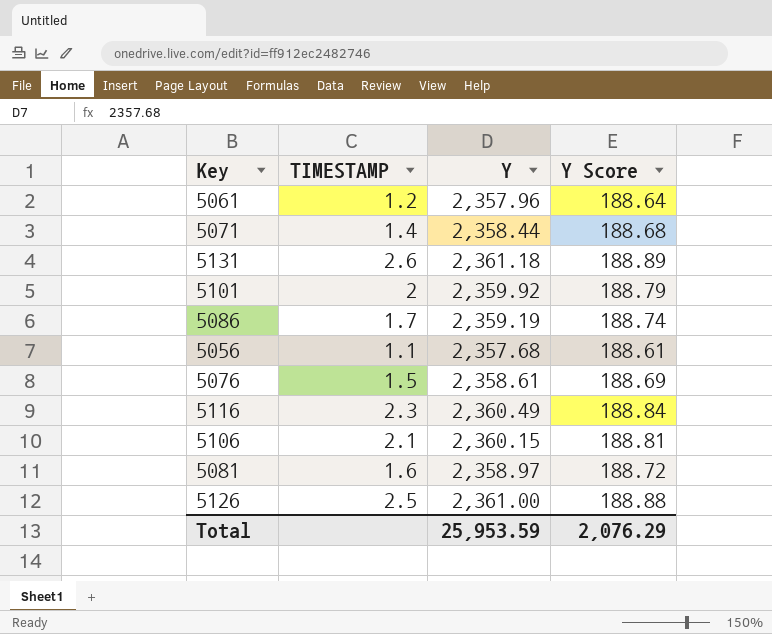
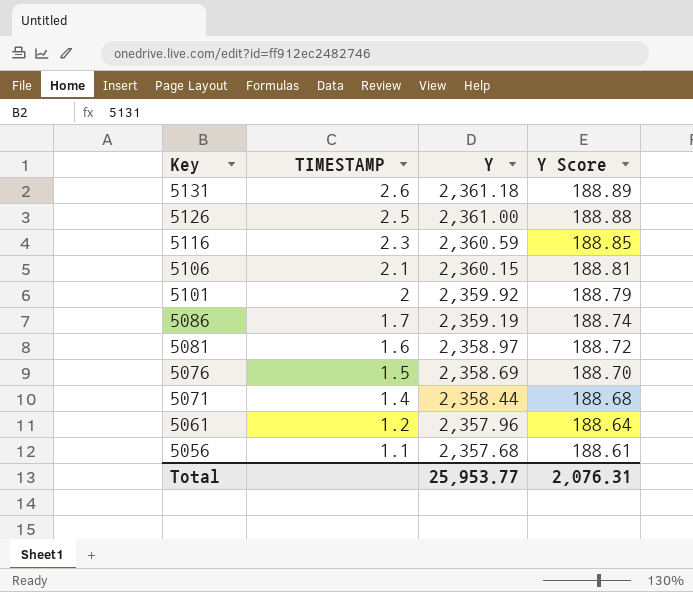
row order: none -> Key descending
5116 | Y: 2,360.49 -> 2,360.59
5116 | Y Score: 188.84 -> 188.85
5076 | Y: 2,358.61 -> 2,358.69
5076 | Y Score: 188.69 -> 188.70
Total | Y: 25,953.59 -> 25,953.77
Total | Y Score: 2,076.29 -> 2,076.31

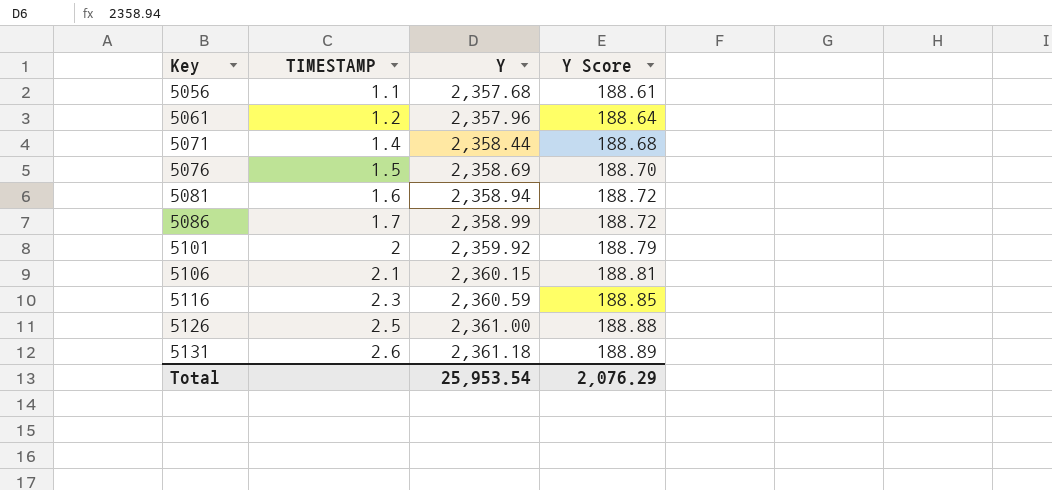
row order: Key descending -> Key ascending
5081 | Y: 2,358.97 -> 2,358.94
5086 | Y: 2,359.19 -> 2,358.99
5086 | Y Score: 188.74 -> 188.72
Total | Y: 25,953.77 -> 25,953.54
Total | Y Score: 2,076.31 -> 2,076.29

